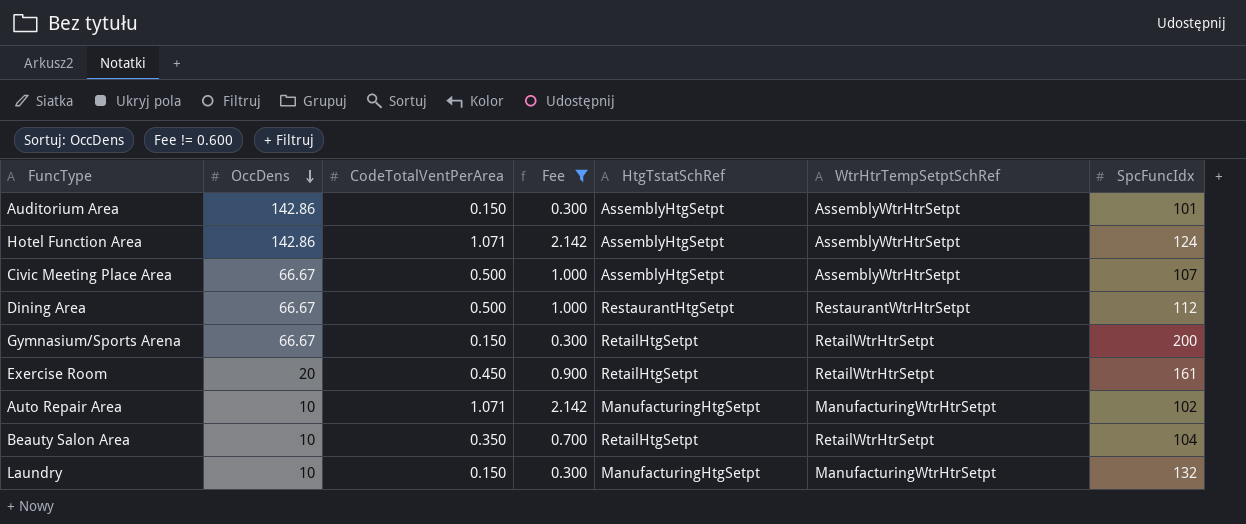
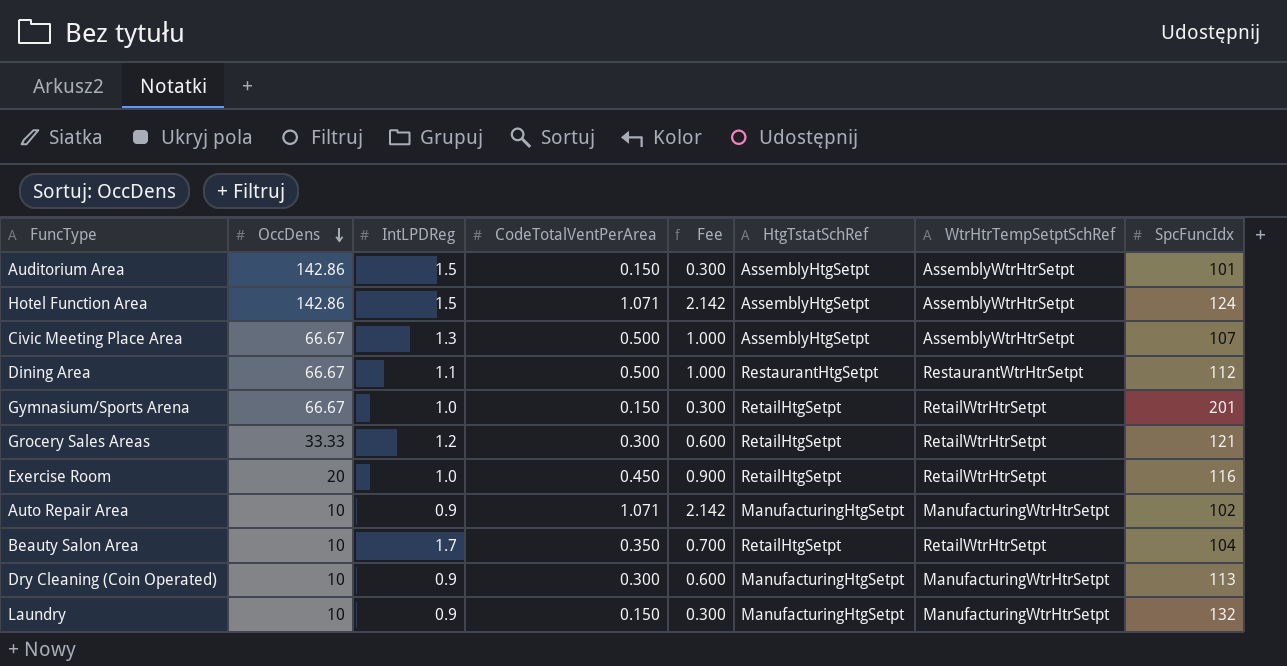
filter: Fee != 0.600 -> none
column IntLPDReg | position: none -> 3
Gymnasium/Sports Arena | SpcFuncIdx: 200 -> 201
Exercise Room | SpcFuncIdx: 161 -> 116

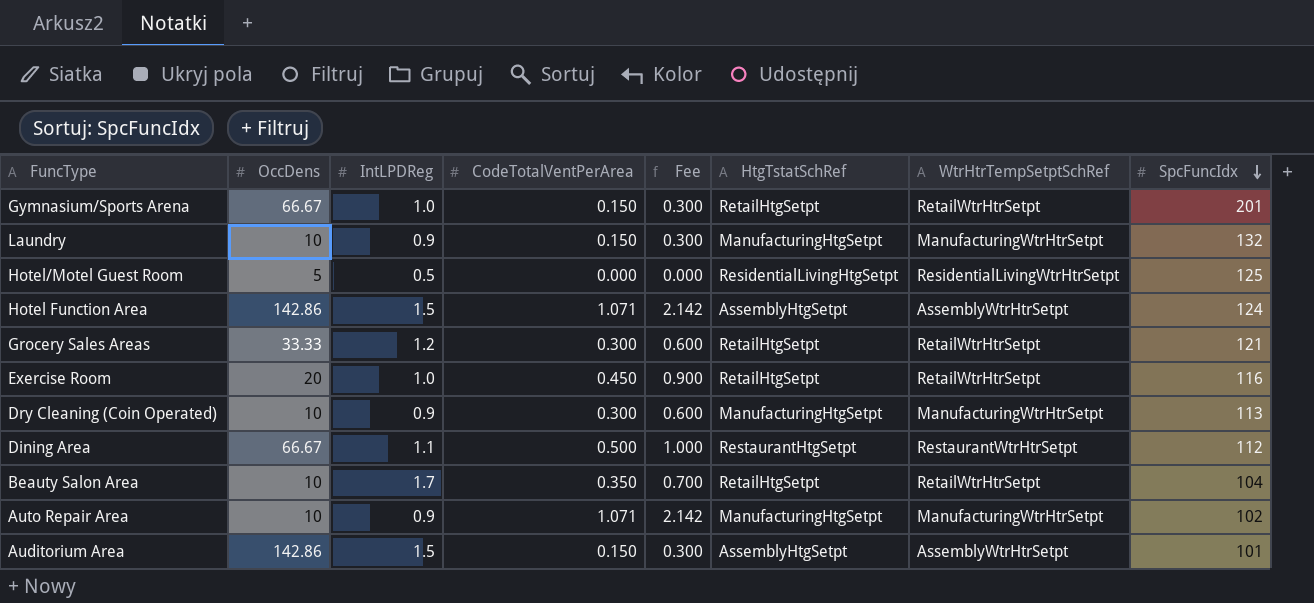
row order: OccDens descending -> SpcFuncIdx descending
row Civic Meeting Place Area: 66.67 | 1.3 | 0.500 | 1.000 | AssemblyHtgSetpt | AssemblyWtrHtrSetpt | 107 -> none
row Hotel/Motel Guest Room: none -> 5 | 0.5 | 0.000 | 0.000 | ResidentialLivingHtgSetpt | ResidentialLivingWtrHtrSetpt | 125

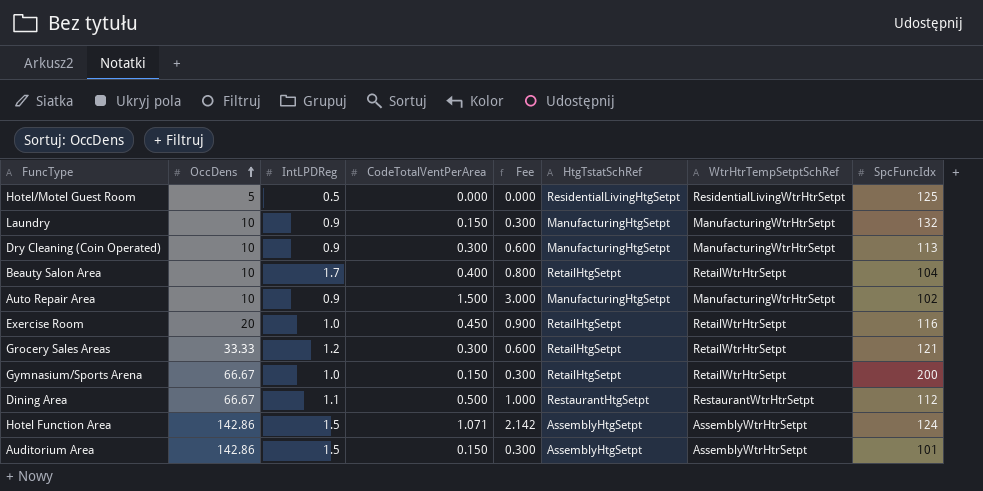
row order: SpcFuncIdx descending -> OccDens ascending
Beauty Salon Area | CodeTotalVentPerArea: 0.350 -> 0.400
Beauty Salon Area | Fee: 0.700 -> 0.800
Auto Repair Area | CodeTotalVentPerArea: 1.071 -> 1.500
Auto Repair Area | Fee: 2.142 -> 3.000
Gymnasium/Sports Arena | SpcFuncIdx: 201 -> 200

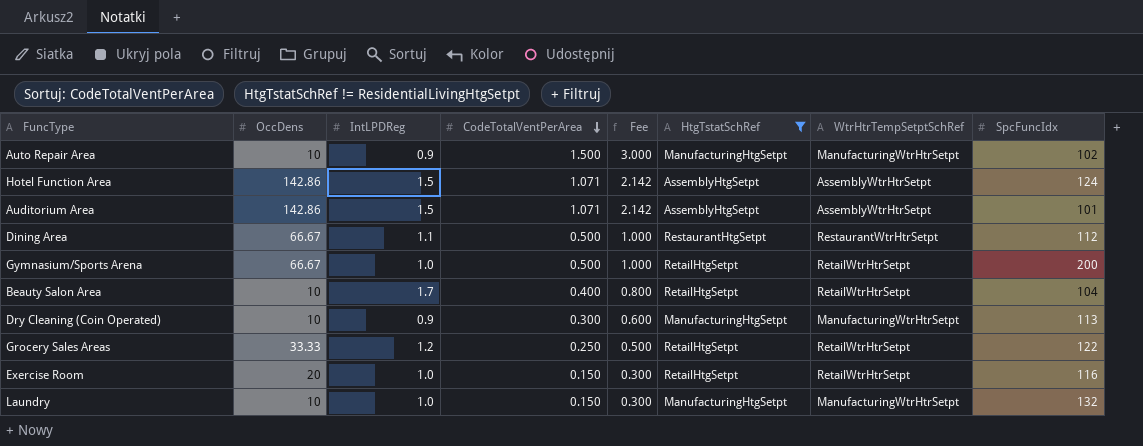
filter: none -> HtgTstatSchRef != ResidentialLivingHtgSetpt
row order: OccDens ascending -> CodeTotalVentPerArea descending
Auditorium Area | CodeTotalVentPerArea: 0.150 -> 1.071
Auditorium Area | Fee: 0.300 -> 2.142
Gymnasium/Sports Arena | CodeTotalVentPerArea: 0.150 -> 0.500
Gymnasium/Sports Arena | Fee: 0.300 -> 1.000
Grocery Sales Areas | CodeTotalVentPerArea: 0.300 -> 0.250
Grocery Sales Areas | Fee: 0.600 -> 0.500
Grocery Sales Areas | SpcFuncIdx: 121 -> 122
Exercise Room | CodeTotalVentPerArea: 0.450 -> 0.150
Exercise Room | Fee: 0.900 -> 0.300
Laundry | IntLPDReg: 0.9 -> 1.0

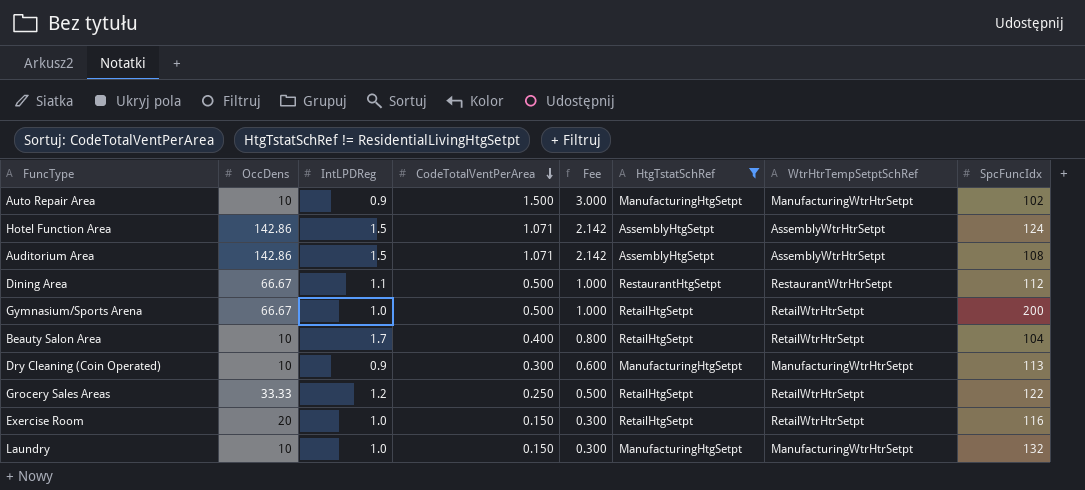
Auditorium Area | SpcFuncIdx: 101 -> 108

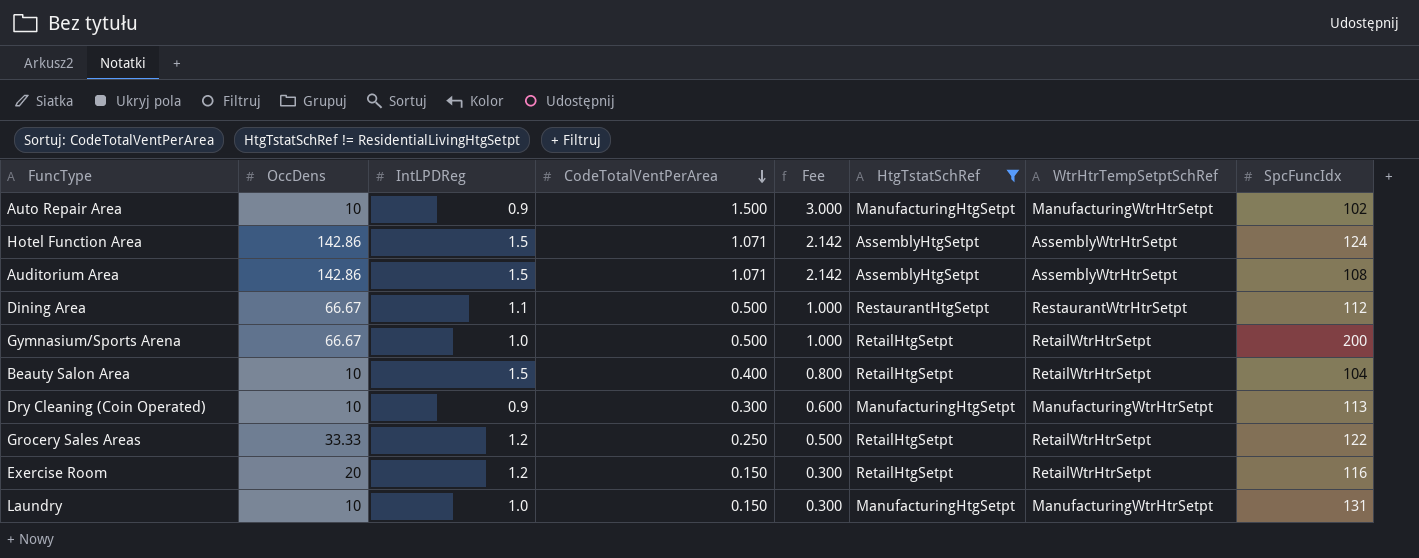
Beauty Salon Area | IntLPDReg: 1.7 -> 1.5
Exercise Room | IntLPDReg: 1.0 -> 1.2
Laundry | SpcFuncIdx: 132 -> 131

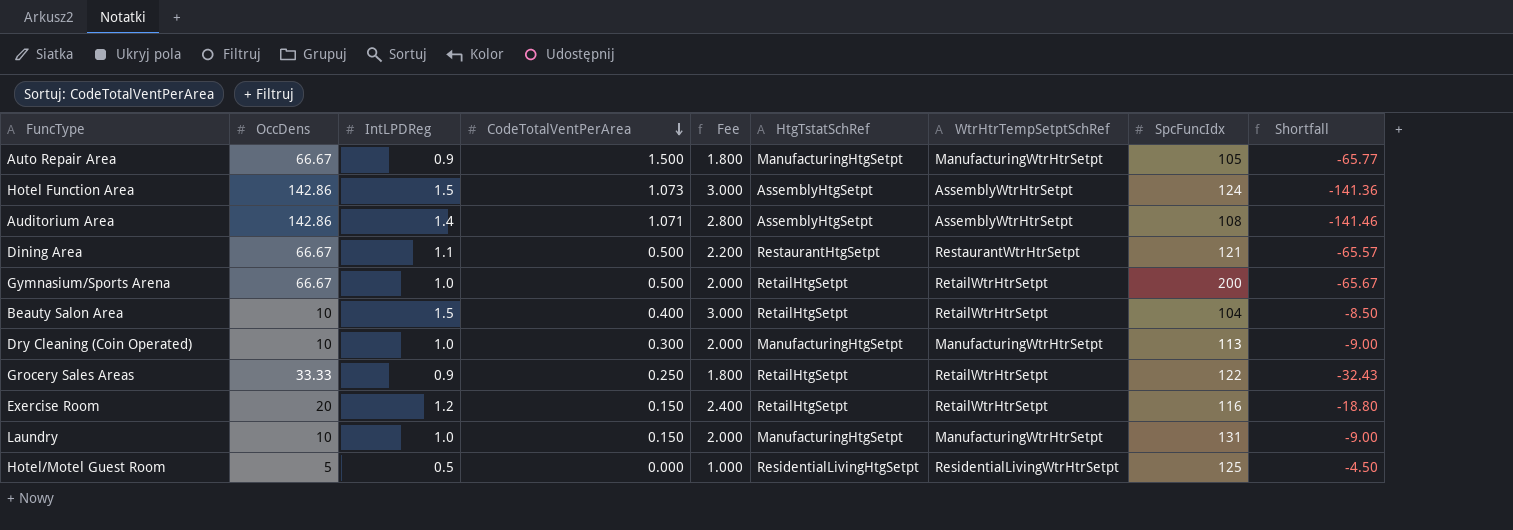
filter: HtgTstatSchRef != ResidentialLivingHtgSetpt -> none
column Fee | formula: [CodeTotalVentPerArea] * 2 -> [IntLPDReg] * 2
column Shortfall | formula: none -> [IntLPDReg] - [OccDens]
Auto Repair Area | OccDens: 10 -> 66.67
Auto Repair Area | SpcFuncIdx: 102 -> 105
Hotel Function Area | CodeTotalVentPerArea: 1.071 -> 1.073
Auditorium Area | IntLPDReg: 1.5 -> 1.4
Dining Area | SpcFuncIdx: 112 -> 121
Dry Cleaning (Coin Operated) | IntLPDReg: 0.9 -> 1.0
Grocery Sales Areas | IntLPDReg: 1.2 -> 0.9

